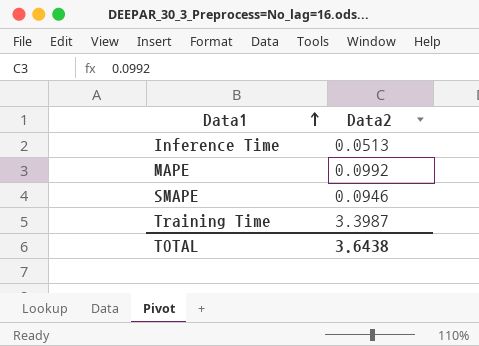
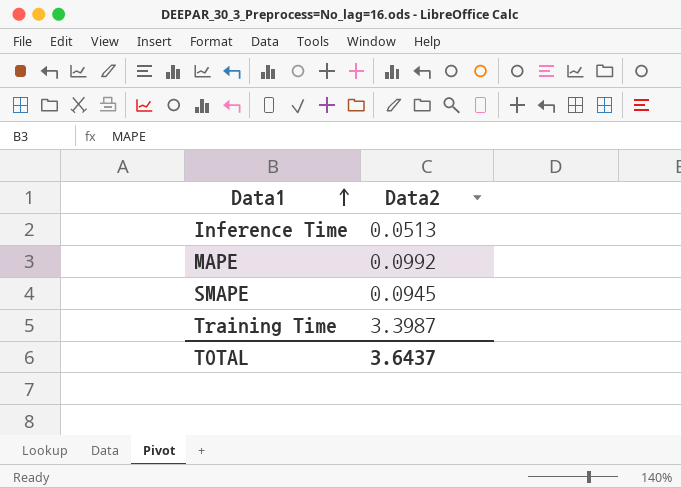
SMAPE | Data2: 0.0946 -> 0.0945
TOTAL | Data2: 3.6438 -> 3.6437

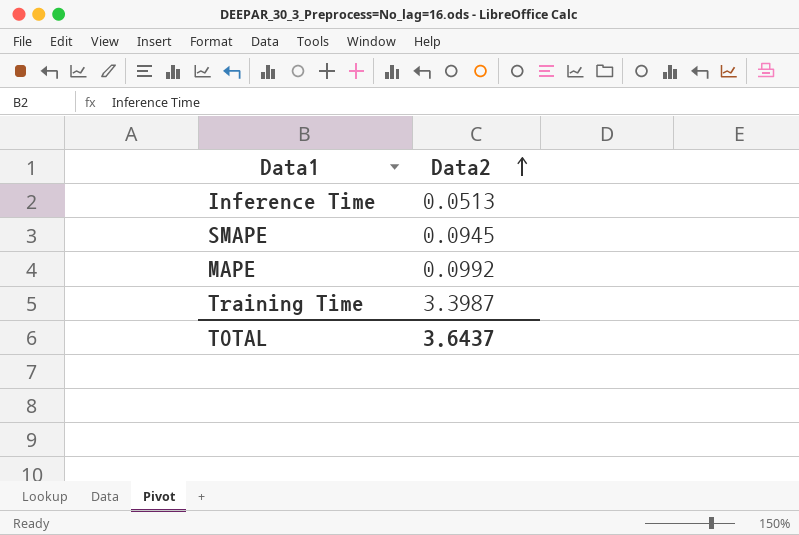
row order: Data1 ascending -> Data2 ascending

